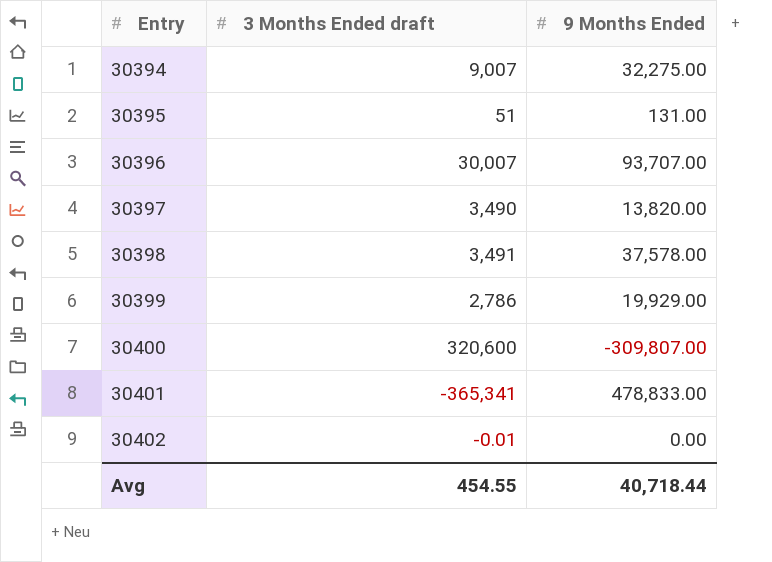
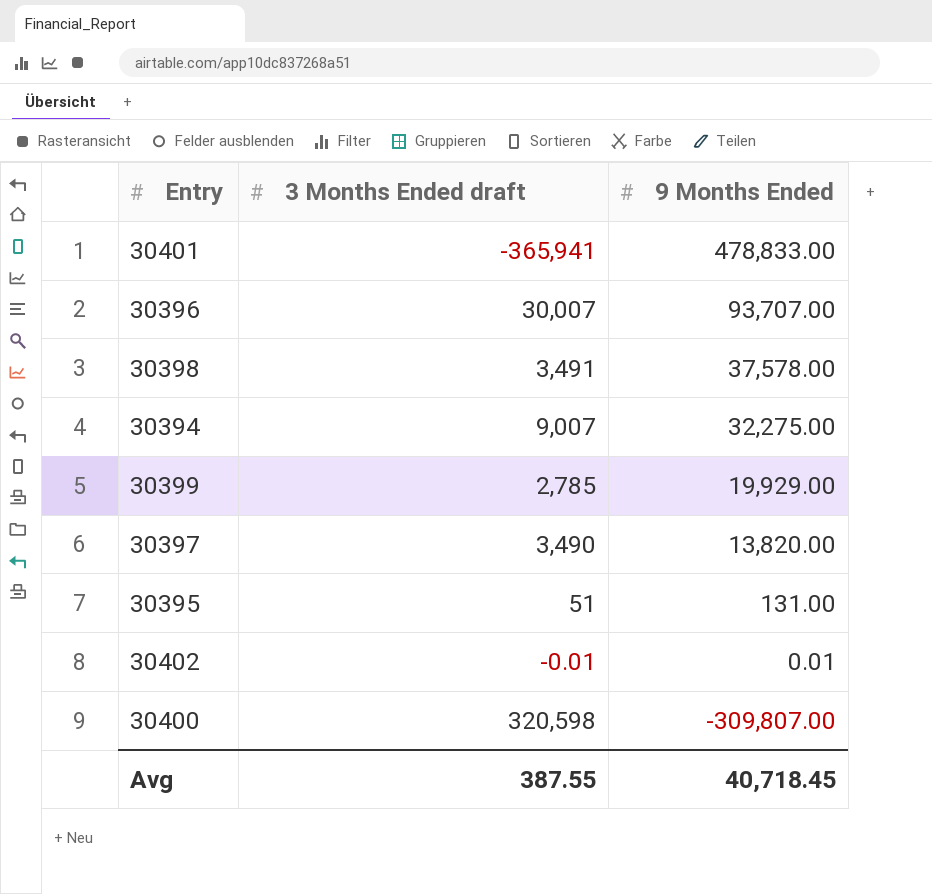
row order: Entry ascending -> 9 Months Ended descending
30401 | 3 Months Ended draft: -365,341 -> -365,941
30399 | 3 Months Ended draft: 2,786 -> 2,785
30402 | 9 Months Ended: 0.00 -> 0.01
30400 | 3 Months Ended draft: 320,600 -> 320,598
Avg | 3 Months Ended draft: 454.55 -> 387.55
Avg | 9 Months Ended: 40,718.44 -> 40,718.45

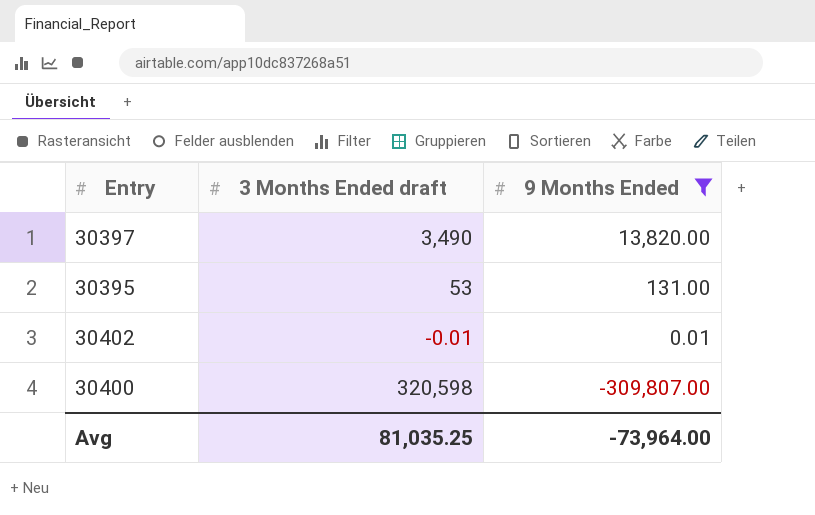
filter: none -> 9 Months Ended <= 13,820.00
30395 | 3 Months Ended draft: 51 -> 53
Avg | 3 Months Ended draft: 387.55 -> 81,035.25
Avg | 9 Months Ended: 40,718.45 -> -73,964.00

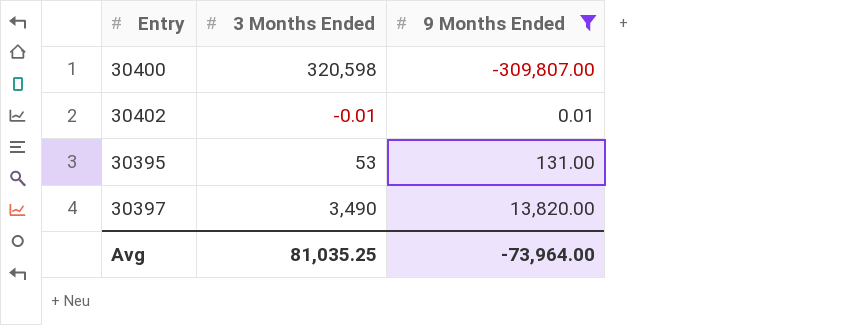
row order: 9 Months Ended descending -> 9 Months Ended ascending
column name: 3 Months Ended draft -> 3 Months Ended

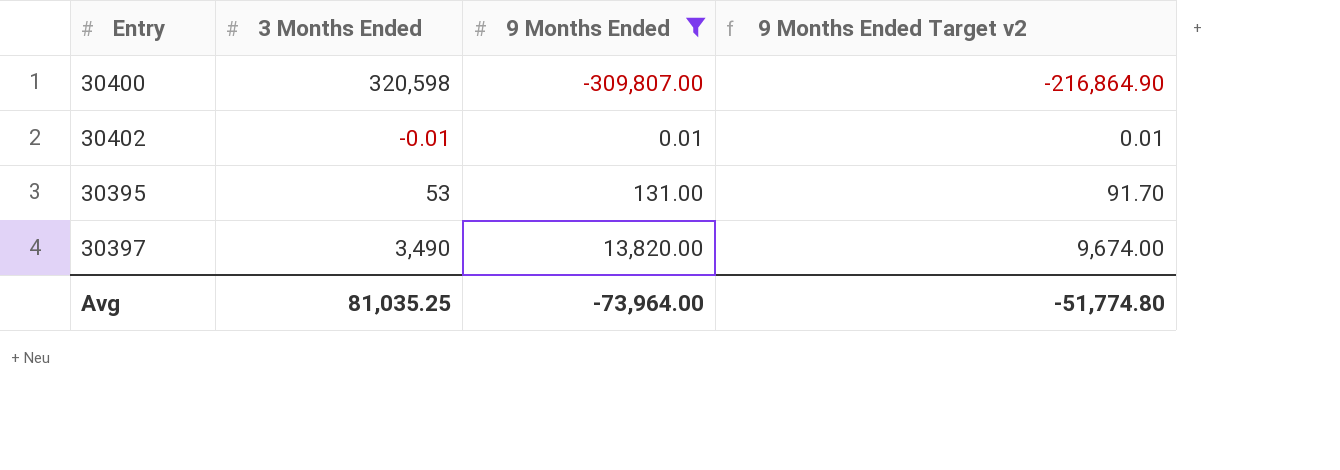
column 9 Months Ended Target v2 | formula: none -> [9 Months Ended] * 0.7

